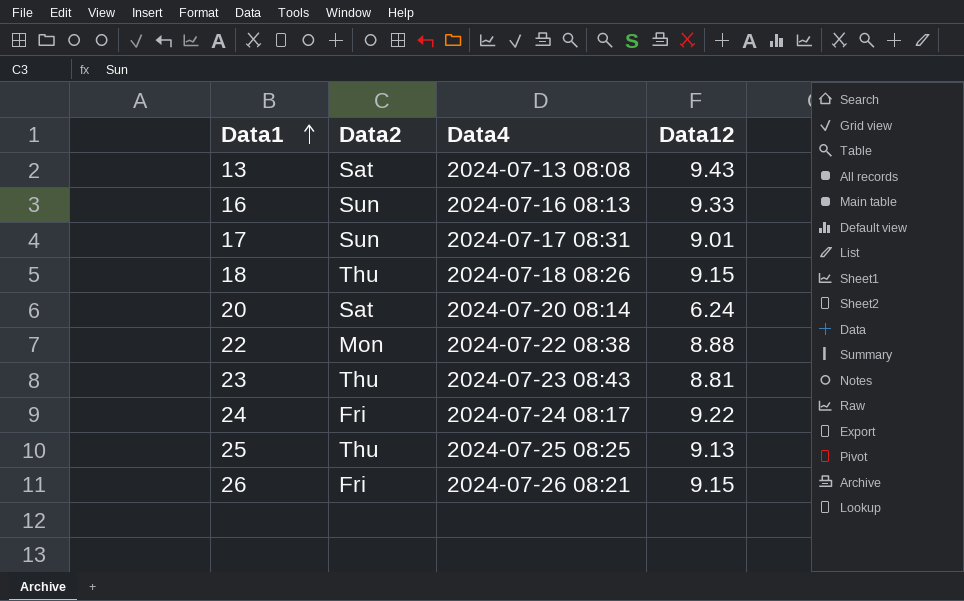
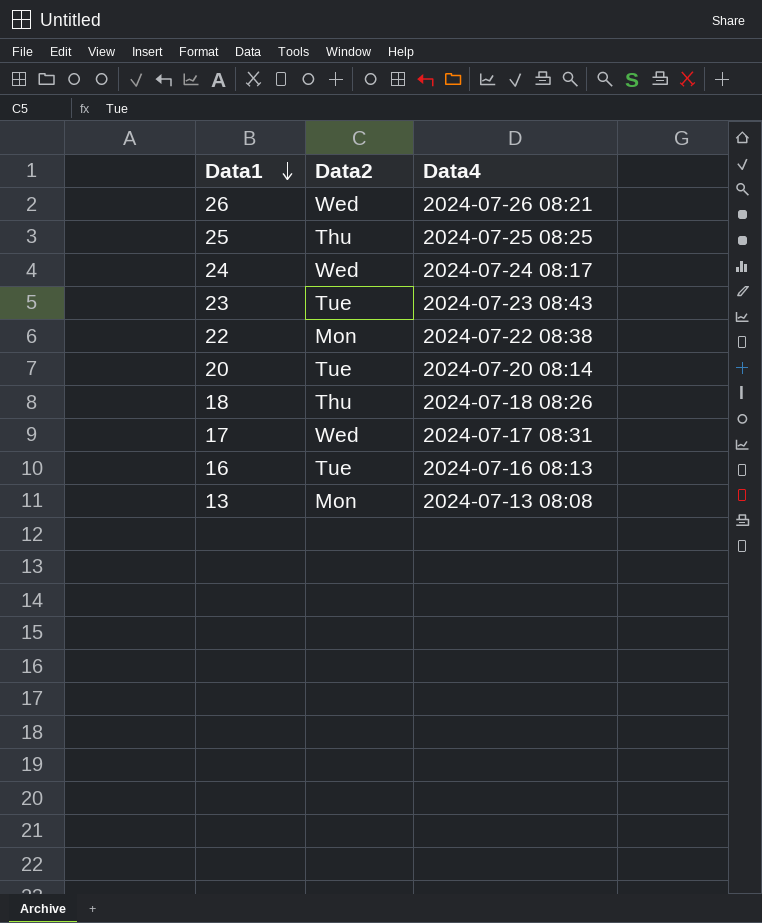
row order: Data1 ascending -> Data1 descending
column Data12 | position: 4 -> none
26 | Data2: Fri -> Wed
24 | Data2: Fri -> Wed
23 | Data2: Thu -> Tue
20 | Data2: Sat -> Tue
17 | Data2: Sun -> Wed
16 | Data2: Sun -> Tue
13 | Data2: Sat -> Mon

